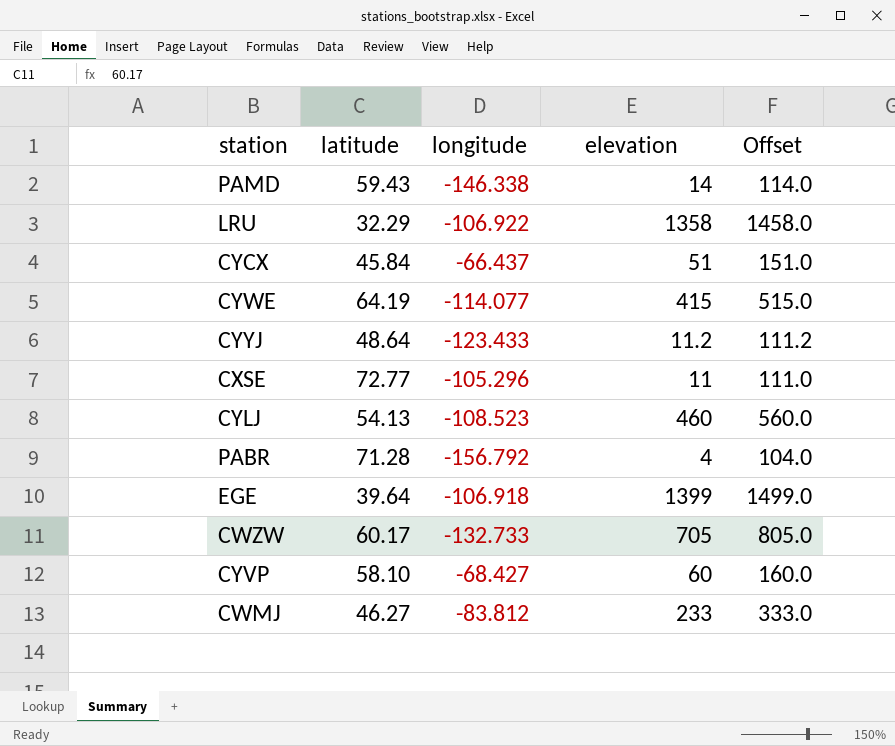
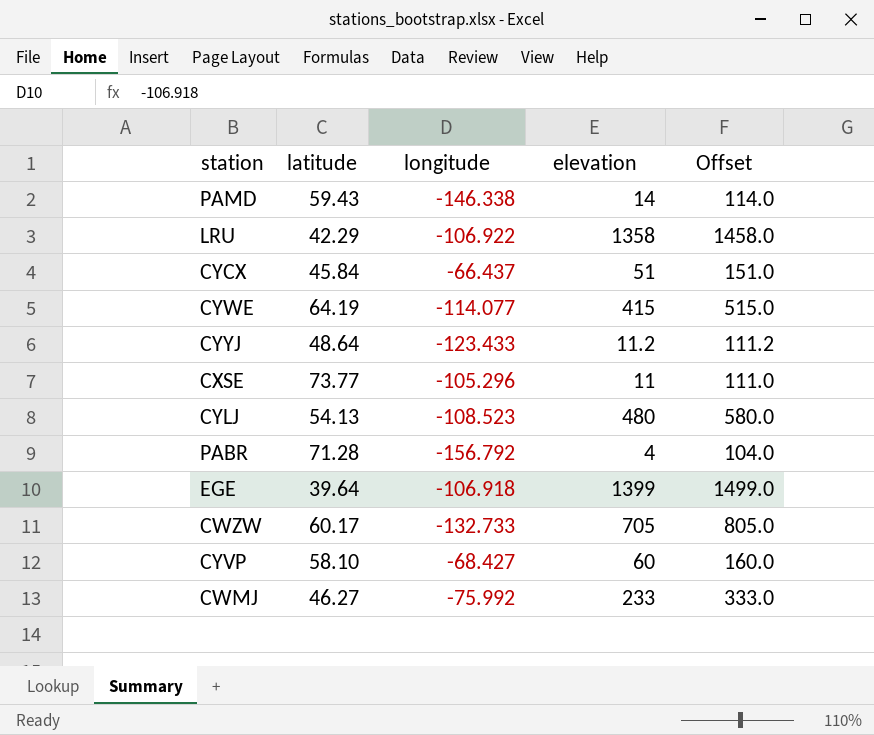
LRU | latitude: 32.29 -> 42.29
CXSE | latitude: 72.77 -> 73.77
CYLJ | elevation: 460 -> 480
CYLJ | Offset: 560.0 -> 580.0
CWMJ | longitude: -83.812 -> -75.992

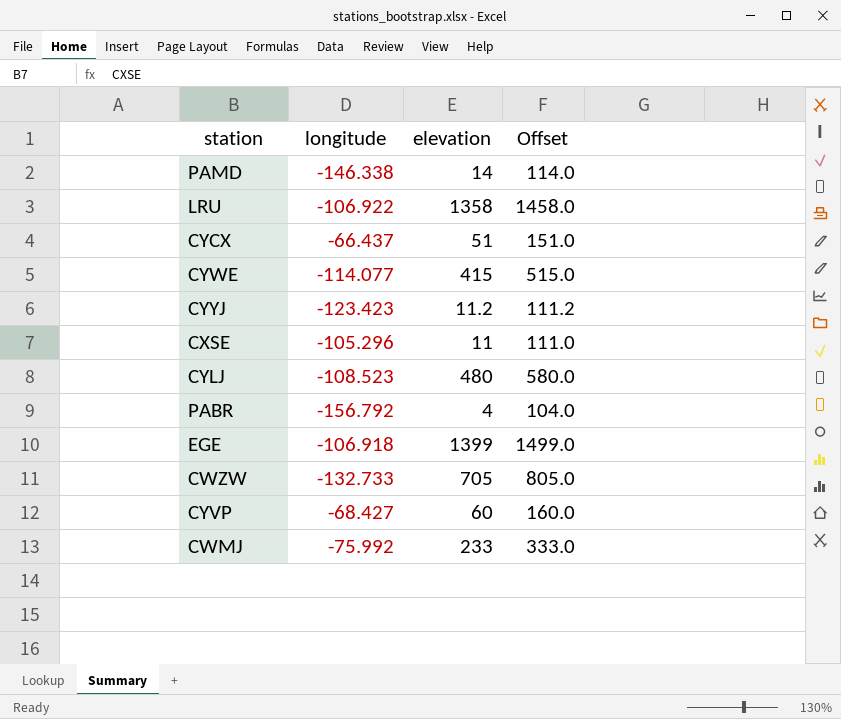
column latitude | position: 2 -> none
CYYJ | longitude: -123.433 -> -123.423

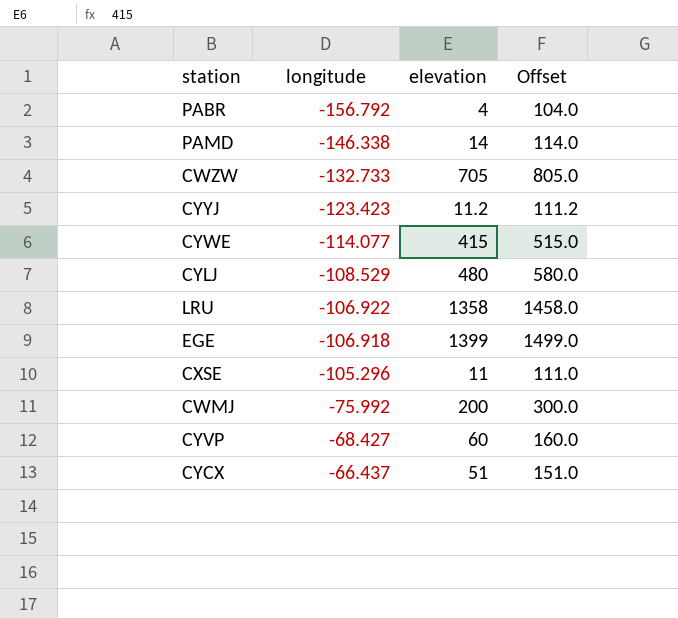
row order: none -> longitude ascending
CYLJ | longitude: -108.523 -> -108.529
CWMJ | elevation: 233 -> 200
CWMJ | Offset: 333.0 -> 300.0

